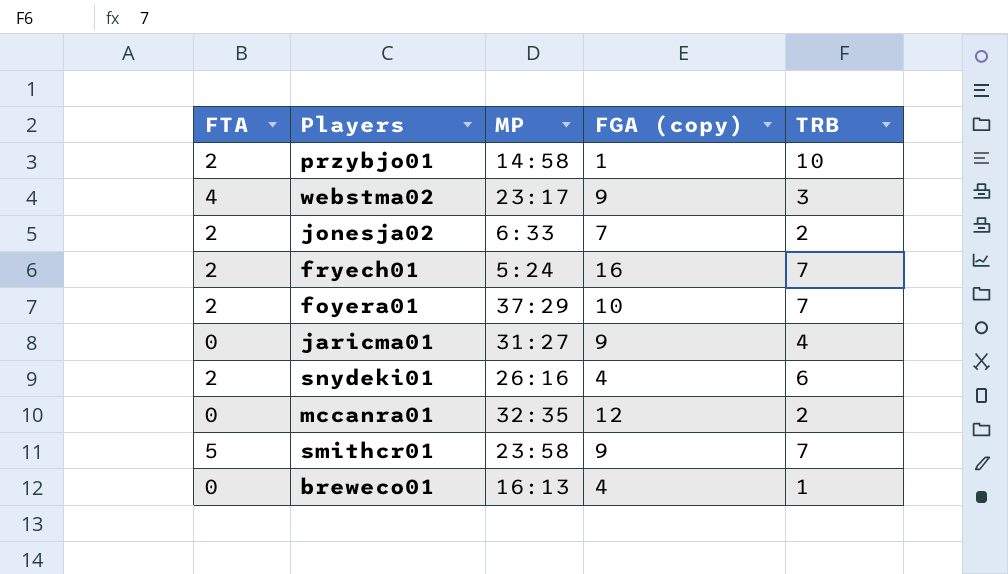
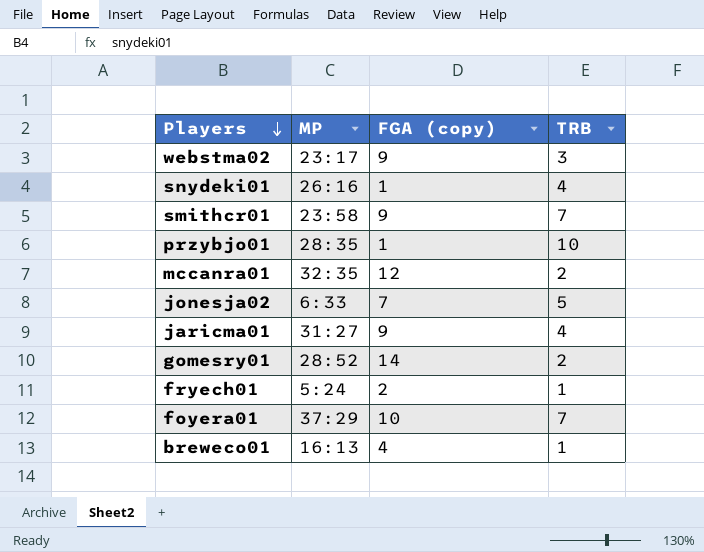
row order: none -> Players descending
column FTA | position: 1 -> none
snydeki01 | FGA (copy): 4 -> 1
snydeki01 | TRB: 6 -> 4
przybjo01 | MP: 14:58 -> 28:35
jonesja02 | TRB: 2 -> 5
row gomesry01: none -> 28:52 | 14 | 2
fryech01 | FGA (copy): 16 -> 2
fryech01 | TRB: 7 -> 1

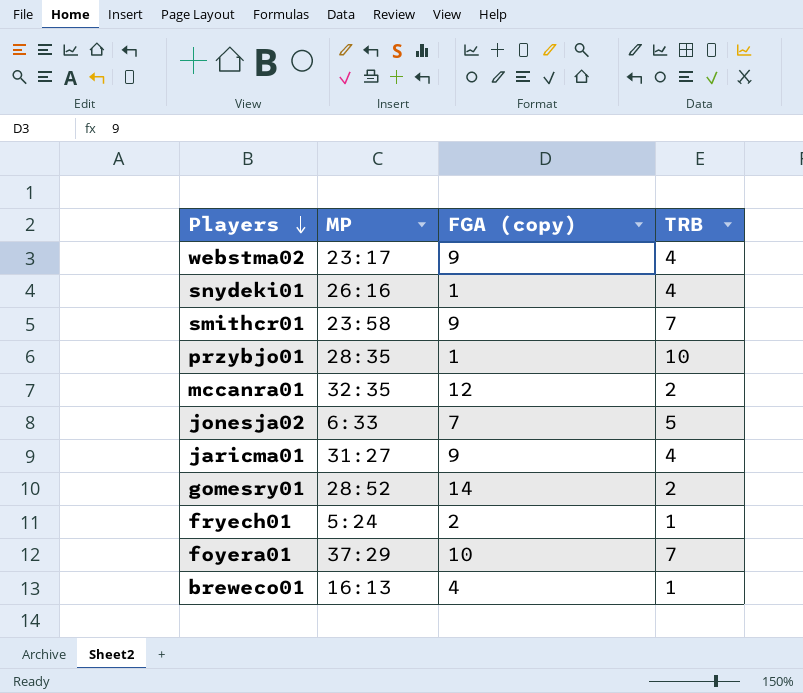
webstma02 | TRB: 3 -> 4

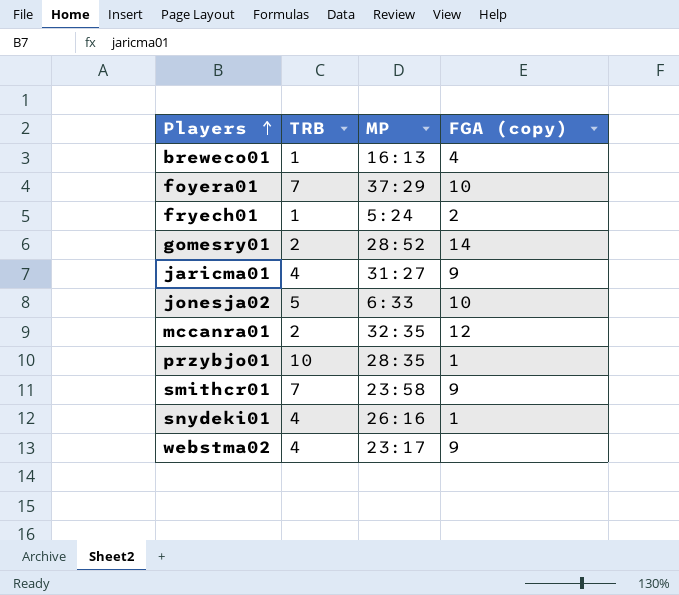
row order: Players descending -> Players ascending
column TRB | position: 4 -> 2
jonesja02 | FGA (copy): 7 -> 10

